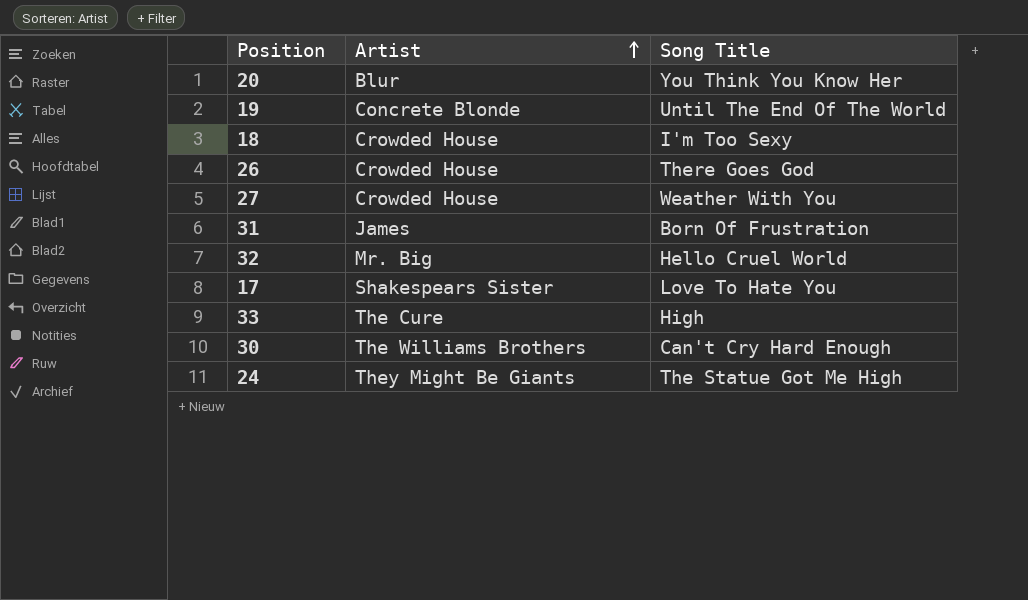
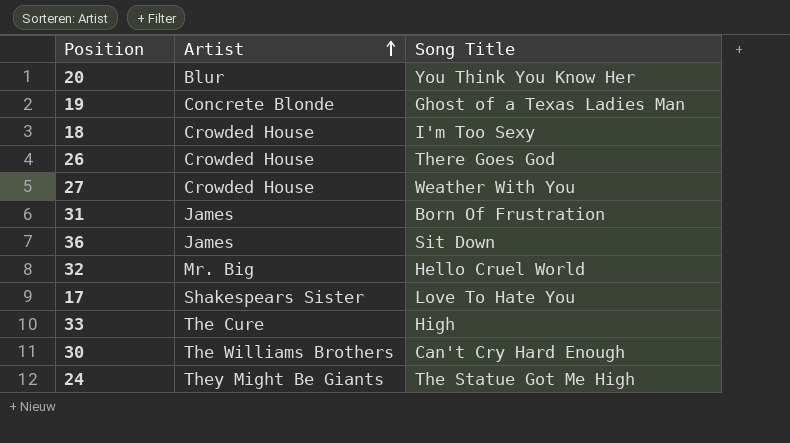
19 | Song Title: Until The End Of The World -> Ghost of a Texas Ladies Man
row 36: none -> James | Sit Down

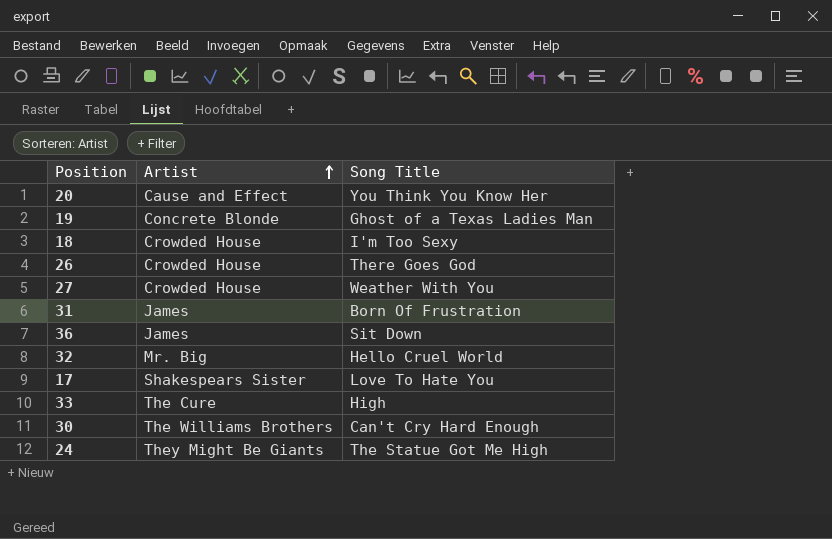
20 | Artist: Blur -> Cause and Effect

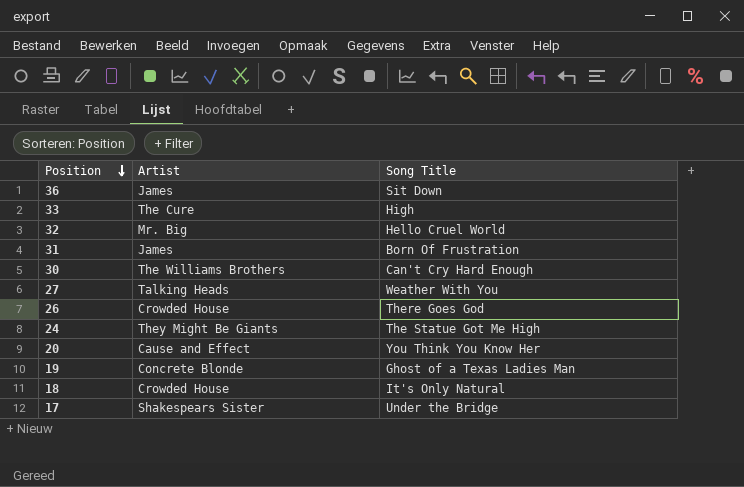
row order: Artist ascending -> Position descending
27 | Artist: Crowded House -> Talking Heads
18 | Song Title: I'm Too Sexy -> It's Only Natural
17 | Song Title: Love To Hate You -> Under the Bridge

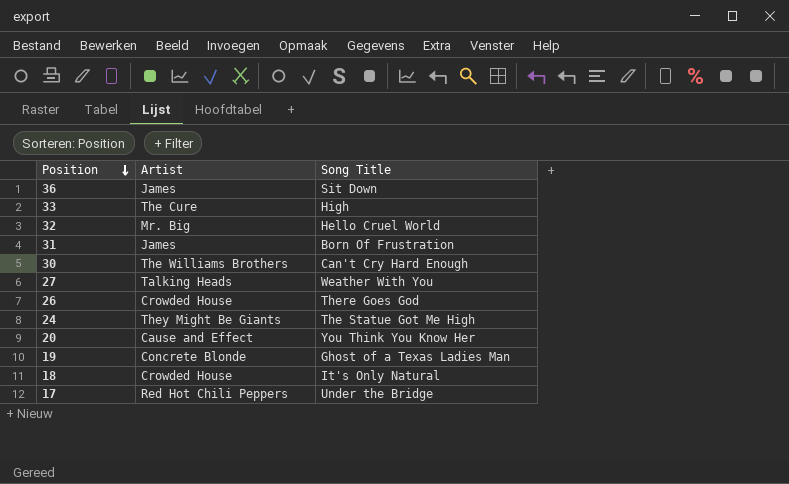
17 | Artist: Shakespears Sister -> Red Hot Chili Peppers

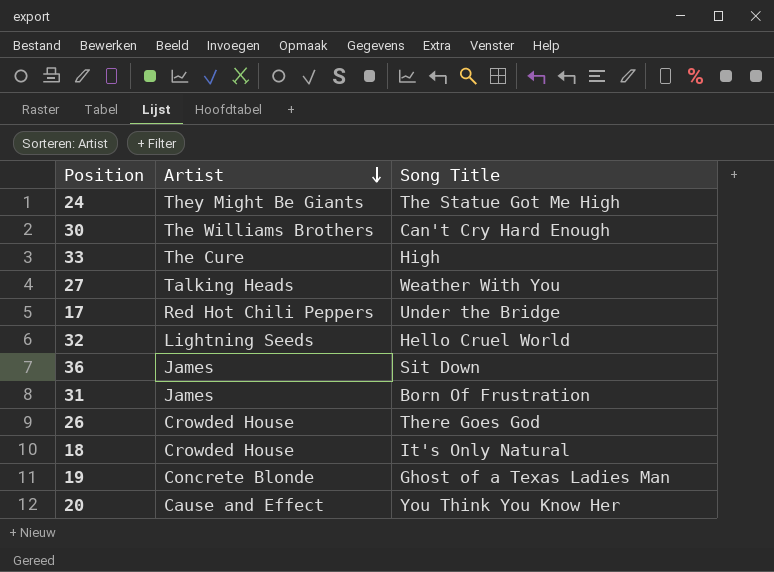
row order: Position descending -> Artist descending
32 | Artist: Mr. Big -> Lightning Seeds

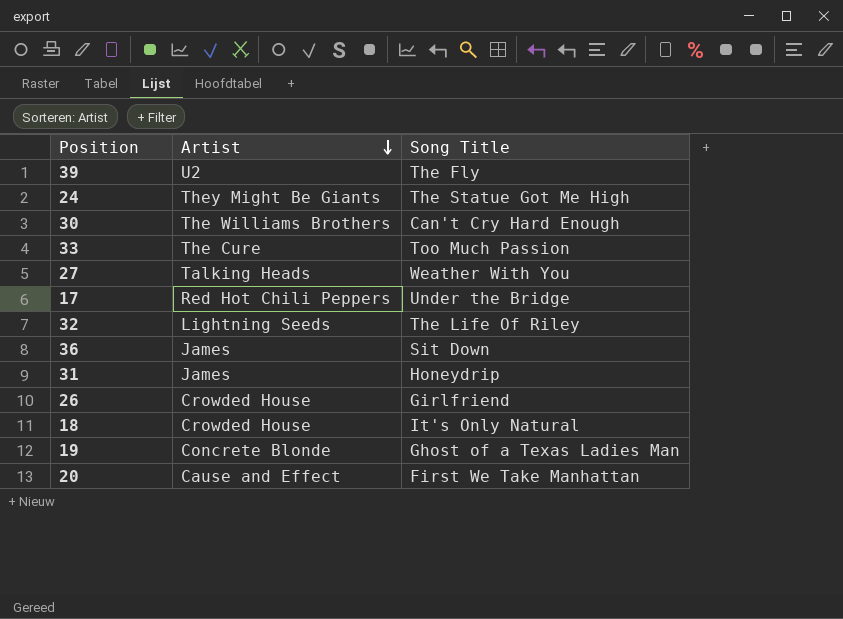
row 39: none -> U2 | The Fly
33 | Song Title: High -> Too Much Passion
32 | Song Title: Hello Cruel World -> The Life Of Riley
31 | Song Title: Born Of Frustration -> Honeydrip
26 | Song Title: There Goes God -> Girlfriend
20 | Song Title: You Think You Know Her -> First We Take Manhattan

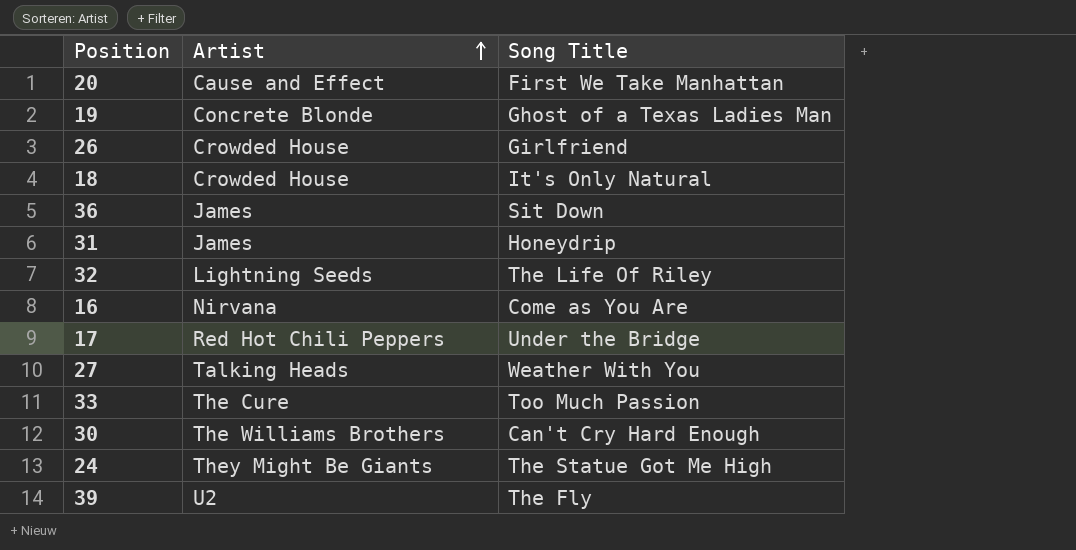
row order: Artist descending -> Artist ascending
row 16: none -> Nirvana | Come as You Are

